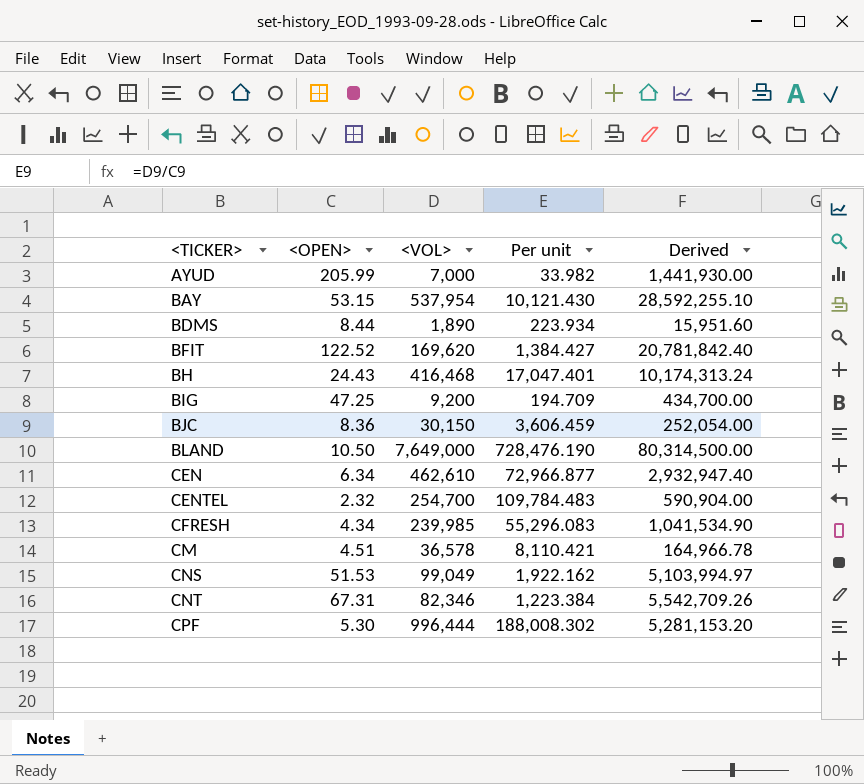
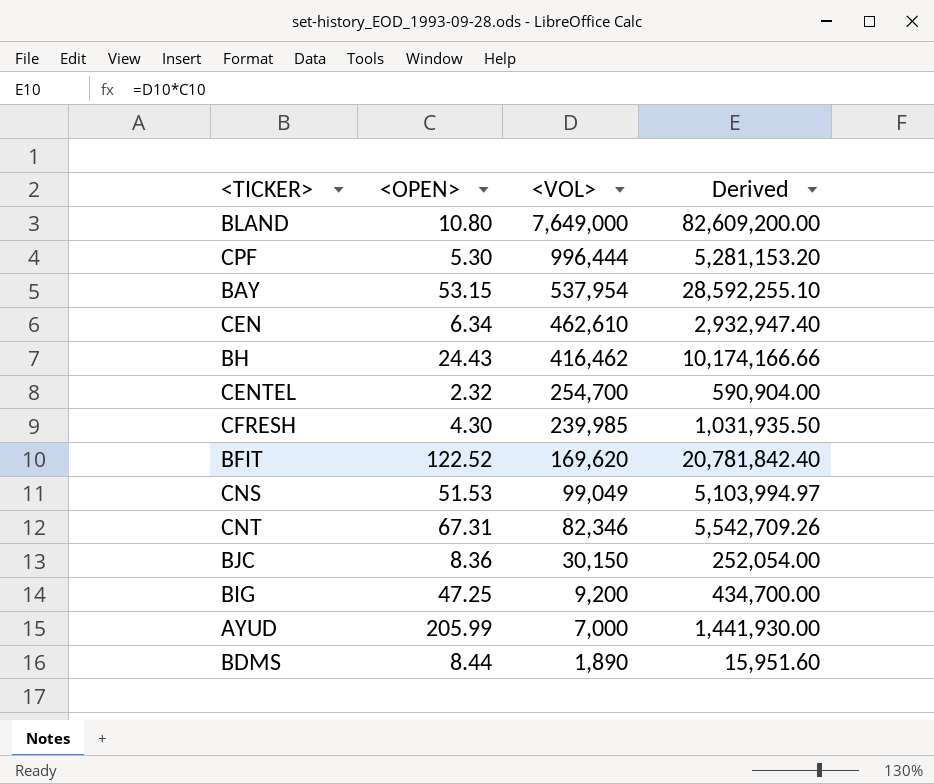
row order: <TICKER> ascending -> <VOL> descending
column Per unit | formula: [<VOL>] / [<OPEN>] -> none
row CM: 4.51 | 36,578 | 8,110.421 | 164,966.78 -> none
BLAND | <OPEN>: 10.50 -> 10.80
BLAND | Derived: 80,314,500.00 -> 82,609,200.00
BH | <VOL>: 416,468 -> 416,462
BH | Derived: 10,174,313.24 -> 10,174,166.66
CFRESH | <OPEN>: 4.34 -> 4.30
CFRESH | Derived: 1,041,534.90 -> 1,031,935.50

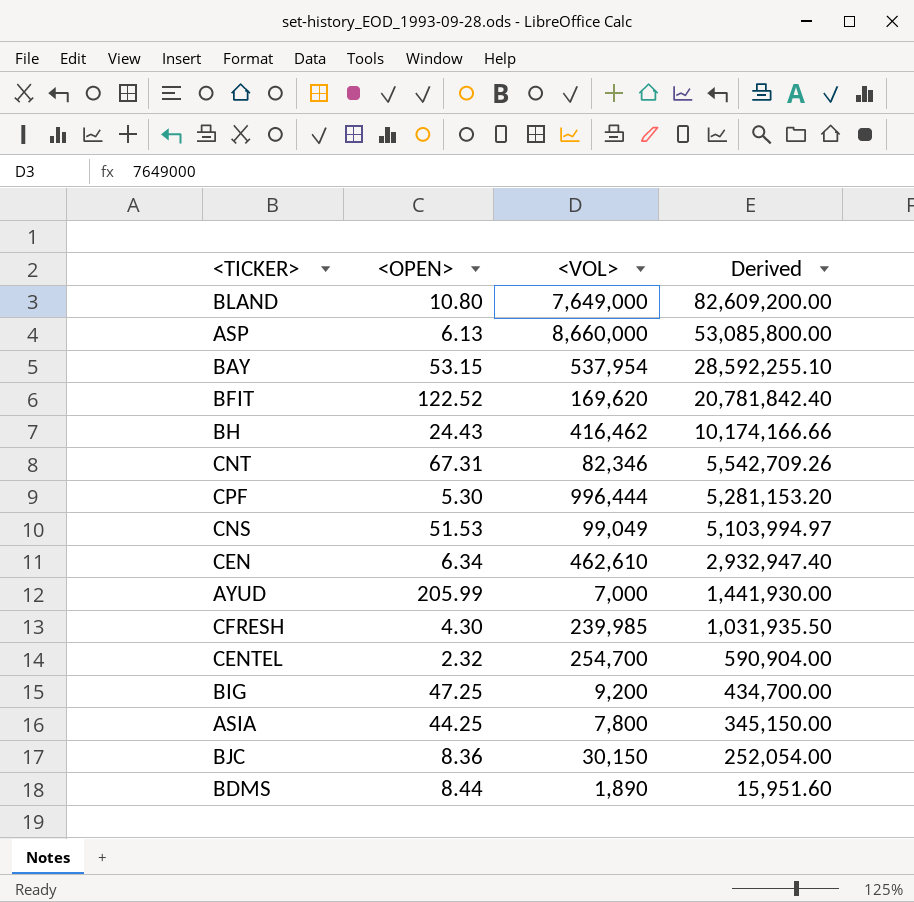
row order: <VOL> descending -> Derived descending
row ASP: none -> 6.13 | 8,660,000 | 53,085,800.00
row ASIA: none -> 44.25 | 7,800 | 345,150.00

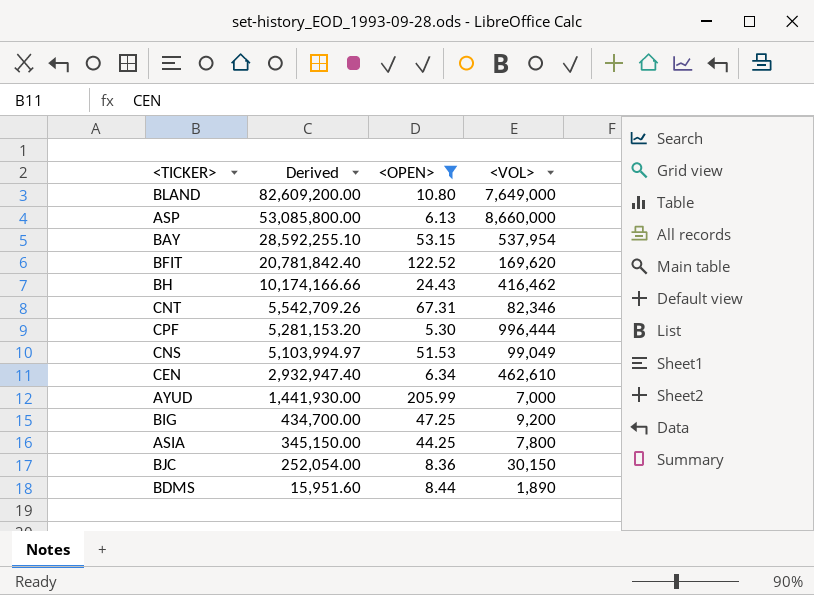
filter: none -> <OPEN> >= 5.30
column Derived | position: 4 -> 2

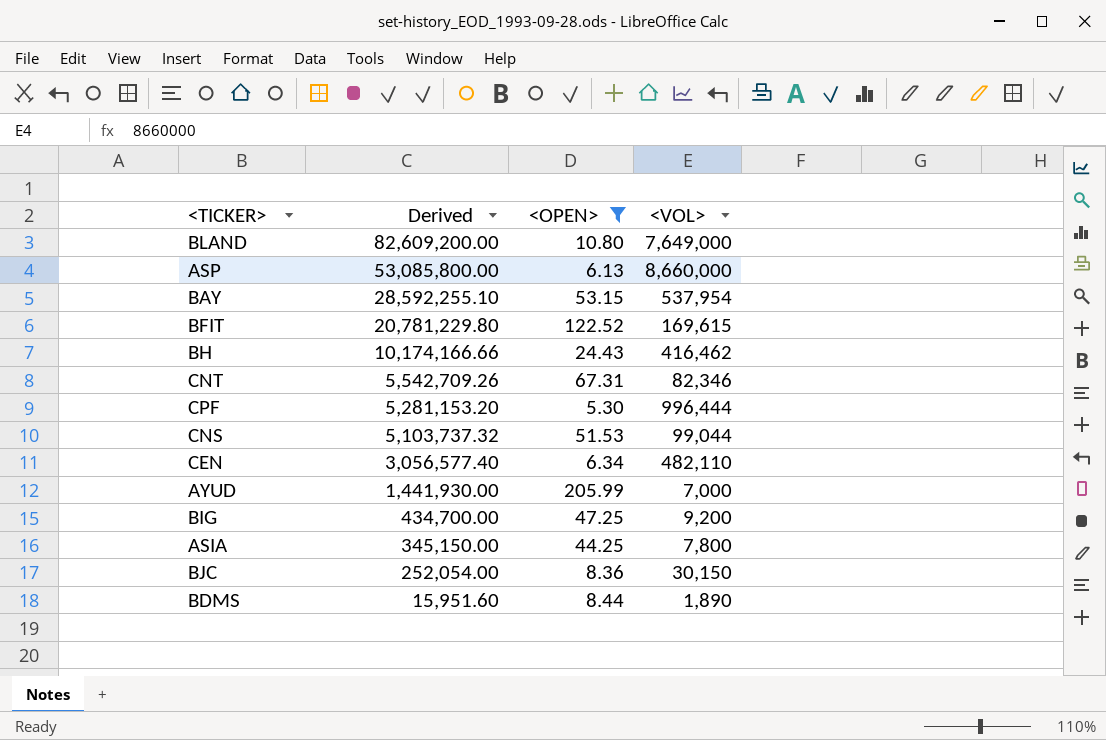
BFIT | Derived: 20,781,842.40 -> 20,781,229.80
BFIT | <VOL>: 169,620 -> 169,615
CNS | Derived: 5,103,994.97 -> 5,103,737.32
CNS | <VOL>: 99,049 -> 99,044
CEN | Derived: 2,932,947.40 -> 3,056,577.40
CEN | <VOL>: 462,610 -> 482,110

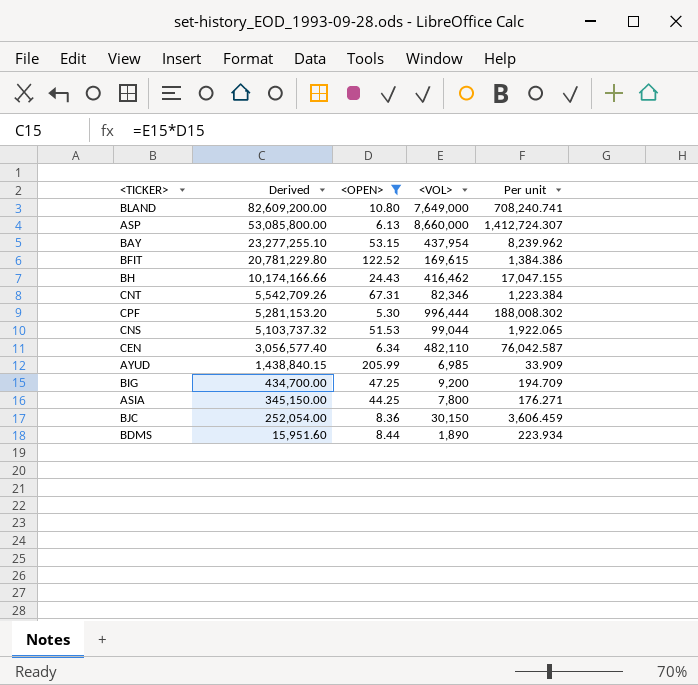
column Per unit | formula: none -> [<VOL>] / [<OPEN>]
BAY | Derived: 28,592,255.10 -> 23,277,255.10
BAY | <VOL>: 537,954 -> 437,954
AYUD | Derived: 1,441,930.00 -> 1,438,840.15
AYUD | <VOL>: 7,000 -> 6,985

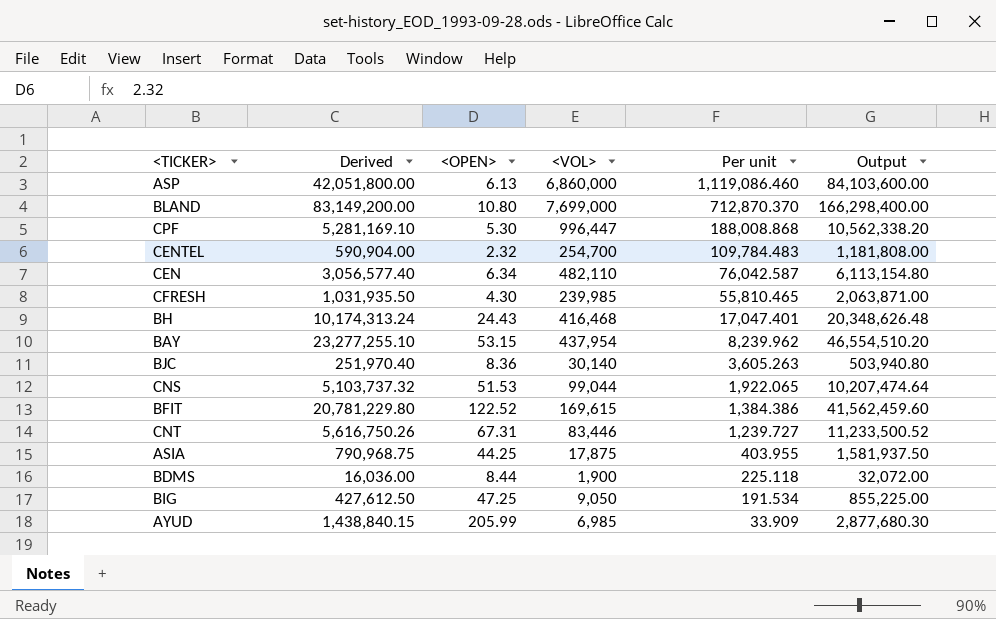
filter: <OPEN> >= 5.30 -> none
row order: Derived descending -> Per unit descending
column Output | formula: none -> [Derived] * 2
ASP | Derived: 53,085,800.00 -> 42,051,800.00
ASP | <VOL>: 8,660,000 -> 6,860,000
ASP | Per unit: 1,412,724.307 -> 1,119,086.460
BLAND | Derived: 82,609,200.00 -> 83,149,200.00
BLAND | <VOL>: 7,649,000 -> 7,699,000
BLAND | Per unit: 708,240.741 -> 712,870.370
CPF | Derived: 5,281,153.20 -> 5,281,169.10
CPF | <VOL>: 996,444 -> 996,447
CPF | Per unit: 188,008.302 -> 188,008.868
BH | Derived: 10,174,166.66 -> 10,174,313.24
BH | <VOL>: 416,462 -> 416,468
BH | Per unit: 17,047.155 -> 17,047.401
BJC | Derived: 252,054.00 -> 251,970.40
BJC | <VOL>: 30,150 -> 30,140
BJC | Per unit: 3,606.459 -> 3,605.263
CNT | Derived: 5,542,709.26 -> 5,616,750.26
CNT | <VOL>: 82,346 -> 83,446
CNT | Per unit: 1,223.384 -> 1,239.727
ASIA | Derived: 345,150.00 -> 790,968.75
ASIA | <VOL>: 7,800 -> 17,875
ASIA | Per unit: 176.271 -> 403.955
BDMS | Derived: 15,951.60 -> 16,036.00
BDMS | <VOL>: 1,890 -> 1,900
BDMS | Per unit: 223.934 -> 225.118
BIG | Derived: 434,700.00 -> 427,612.50
BIG | <VOL>: 9,200 -> 9,050
BIG | Per unit: 194.709 -> 191.534

